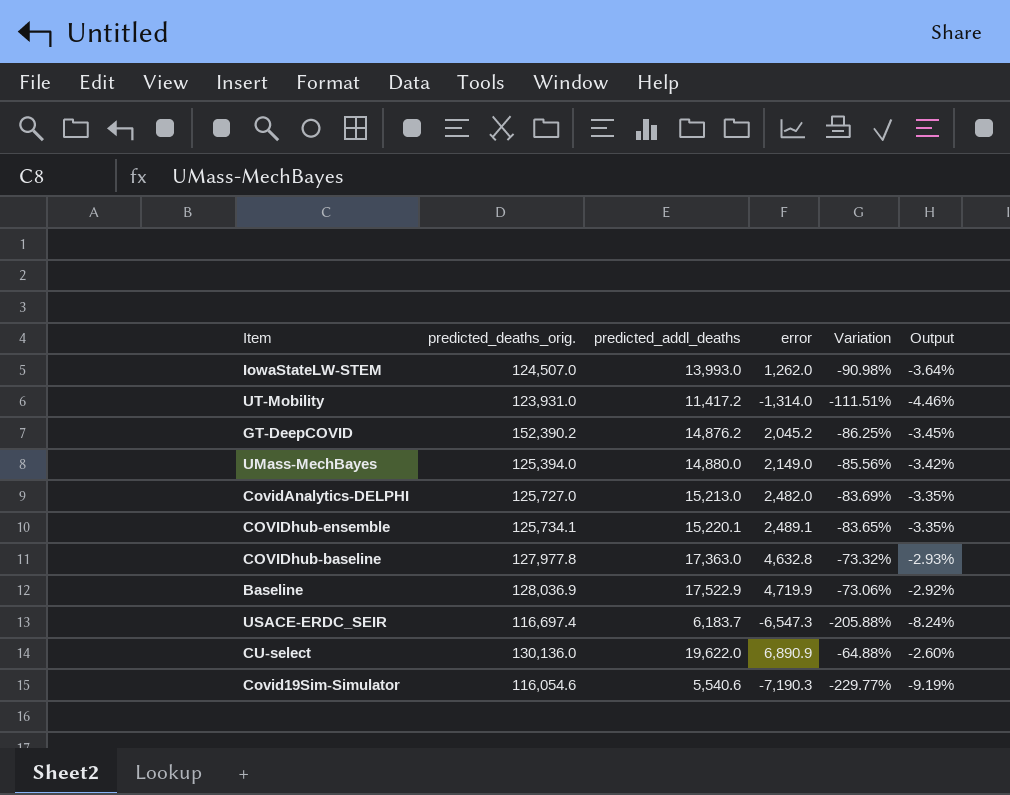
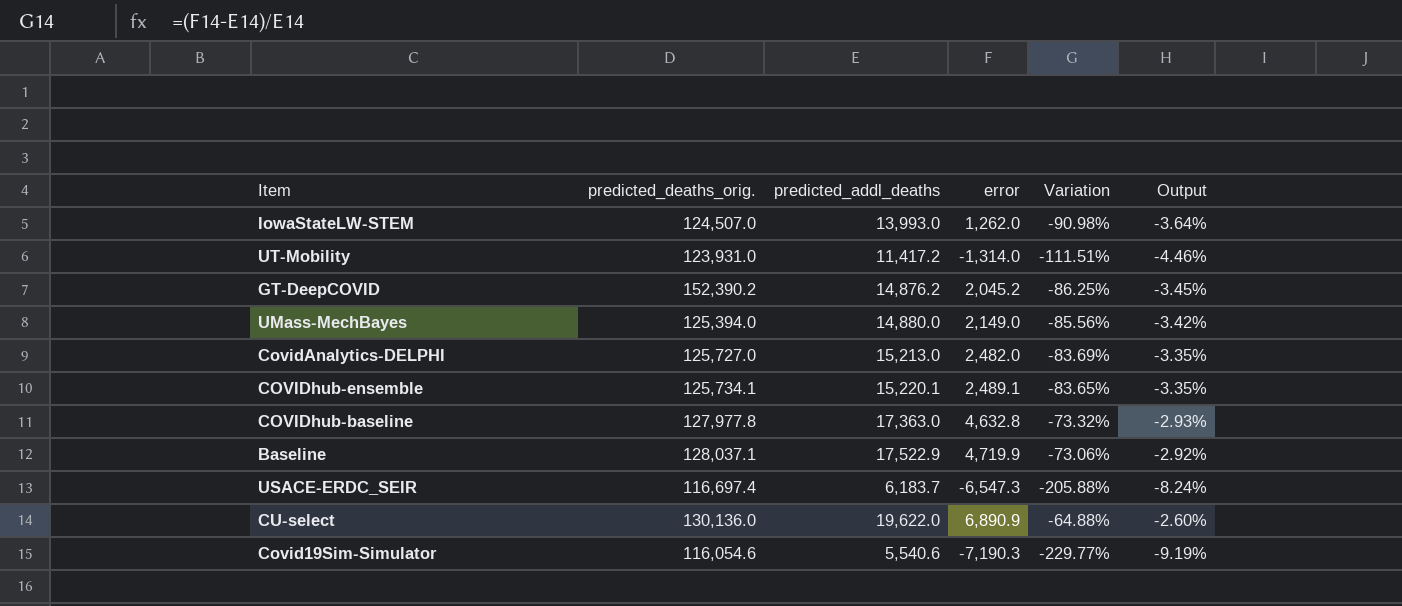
Baseline | predicted_deaths_orig.: 128,036.9 -> 128,037.1

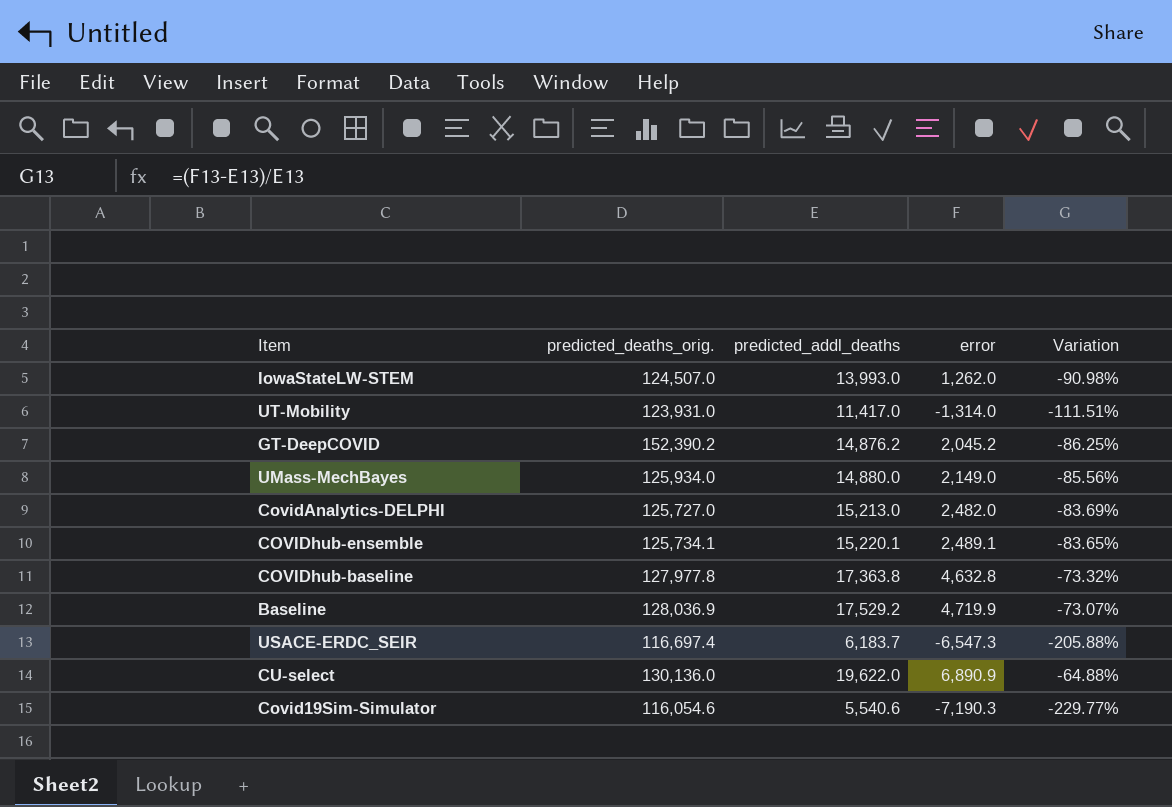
column Output | formula: [Variation] * 0.04 -> none
UT-Mobility | predicted_addl_deaths: 11,417.2 -> 11,417.0
UMass-MechBayes | predicted_deaths_orig.: 125,394.0 -> 125,934.0
COVIDhub-baseline | predicted_addl_deaths: 17,363.0 -> 17,363.8
Baseline | predicted_deaths_orig.: 128,037.1 -> 128,036.9
Baseline | predicted_addl_deaths: 17,522.9 -> 17,529.2
Baseline | Variation: -73.06% -> -73.07%

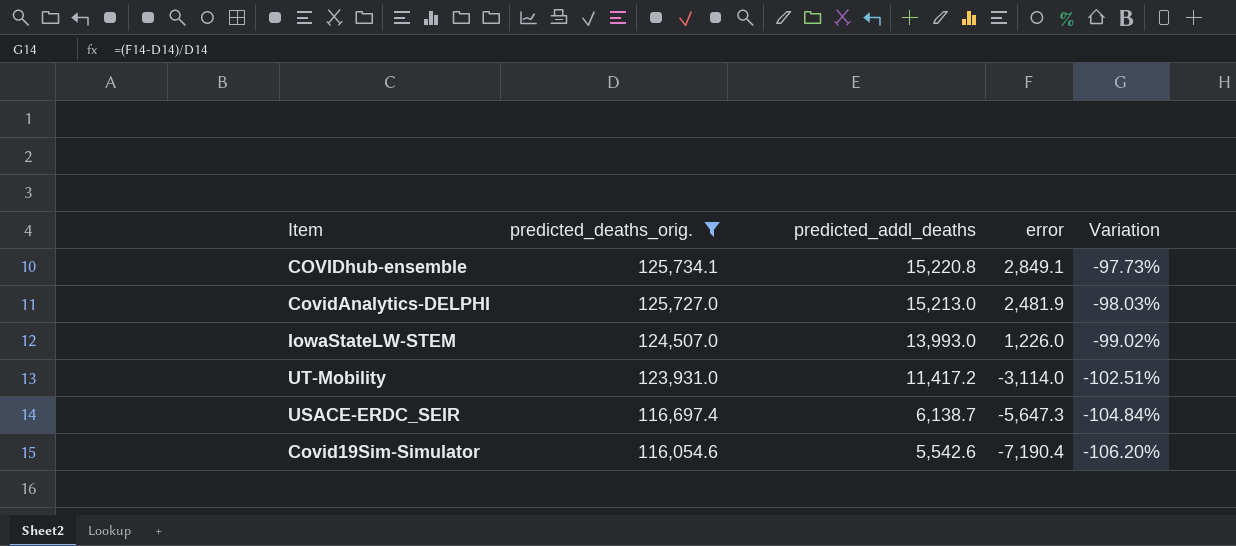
filter: none -> predicted_deaths_orig. <= 125,734.1
row order: none -> predicted_deaths_orig. descending
column Variation | formula: ([error] - [predicted_addl_deaths]) / [predicted_addl_deaths] -> ([error] - [predicted_deaths_orig.]) / [predicted_deaths_orig.]
COVIDhub-ensemble | predicted_addl_deaths: 15,220.1 -> 15,220.8
COVIDhub-ensemble | error: 2,489.1 -> 2,849.1
CovidAnalytics-DELPHI | error: 2,482.0 -> 2,481.9
IowaStateLW-STEM | error: 1,262.0 -> 1,226.0
UT-Mobility | predicted_addl_deaths: 11,417.0 -> 11,417.2
UT-Mobility | error: -1,314.0 -> -3,114.0
USACE-ERDC_SEIR | predicted_addl_deaths: 6,183.7 -> 6,138.7
USACE-ERDC_SEIR | error: -6,547.3 -> -5,647.3
Covid19Sim-Simulator | predicted_addl_deaths: 5,540.6 -> 5,542.6
Covid19Sim-Simulator | error: -7,190.3 -> -7,190.4

